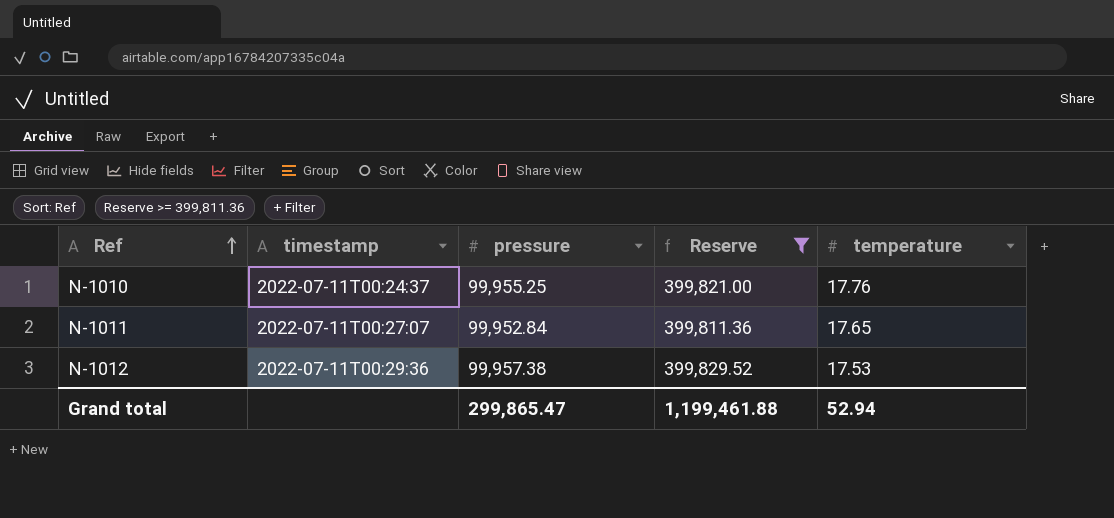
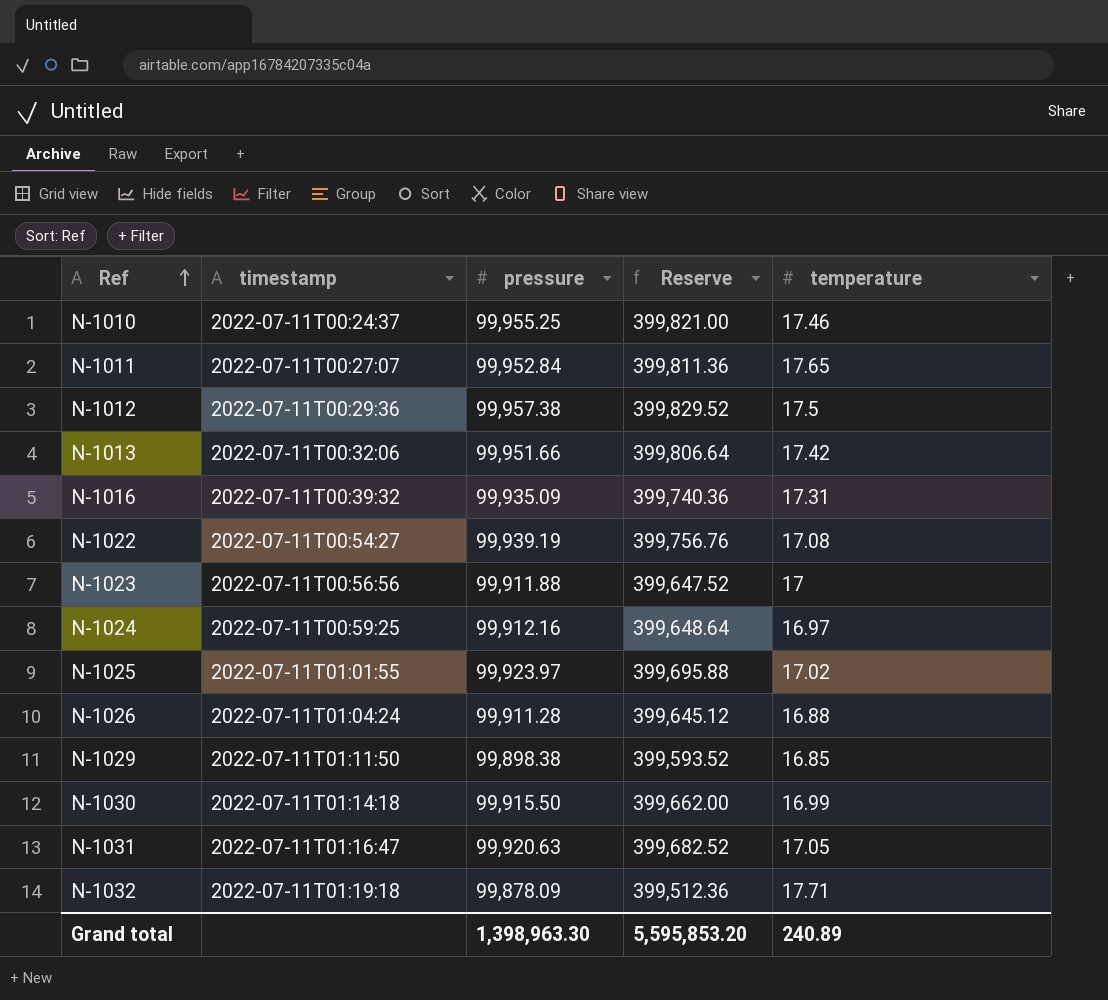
filter: Reserve >= 399,811.36 -> none
N-1010 | temperature: 17.76 -> 17.46
N-1012 | temperature: 17.53 -> 17.5
Grand total | pressure: 299,865.47 -> 1,398,963.30
Grand total | Reserve: 1,199,461.88 -> 5,595,853.20
Grand total | temperature: 52.94 -> 240.89

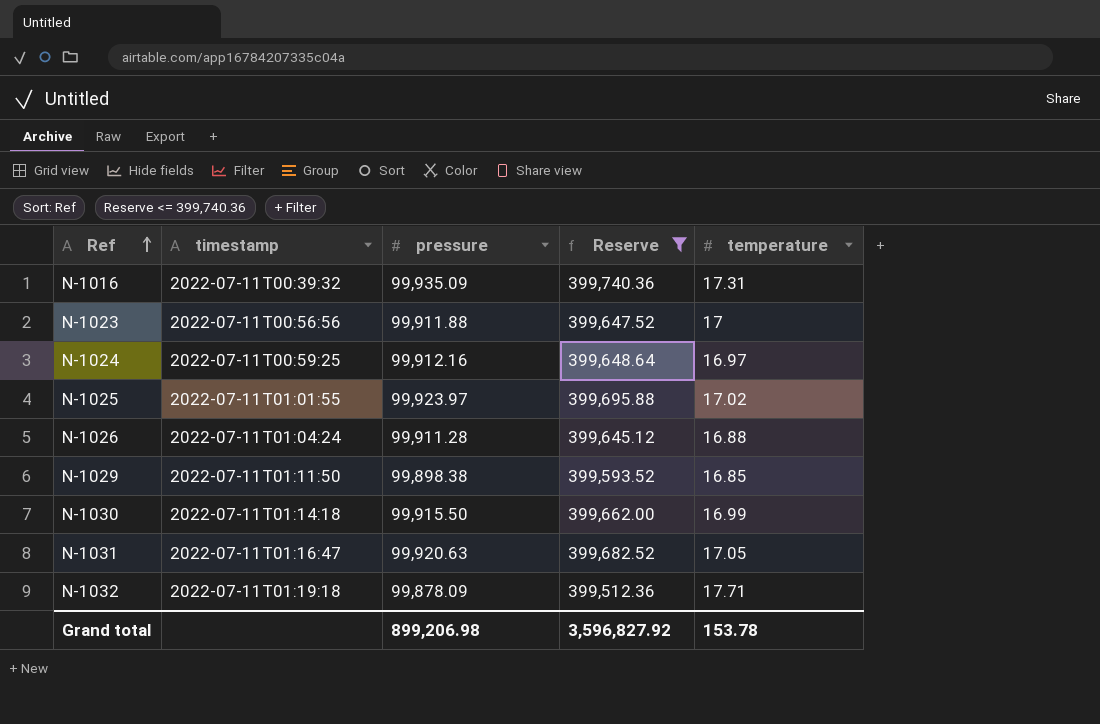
filter: none -> Reserve <= 399,740.36
Grand total | pressure: 1,398,963.30 -> 899,206.98
Grand total | Reserve: 5,595,853.20 -> 3,596,827.92
Grand total | temperature: 240.89 -> 153.78

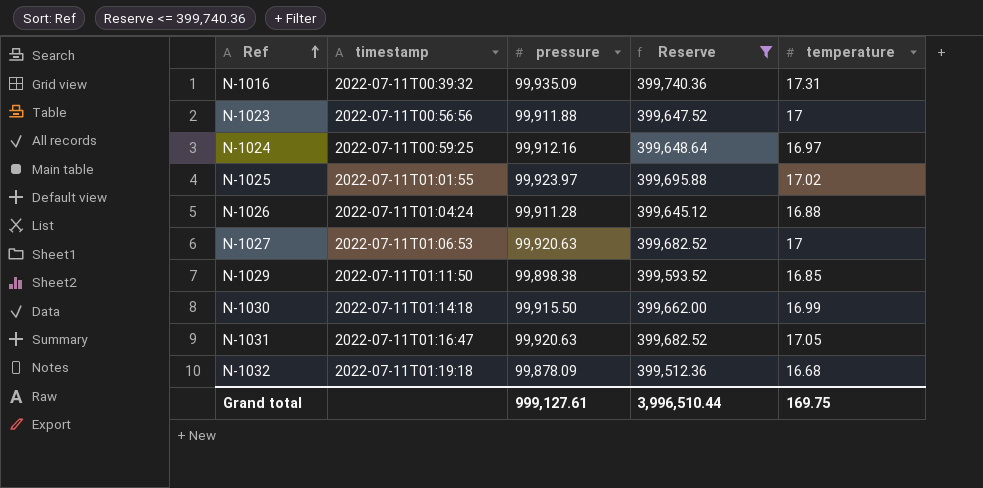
row N-1027: none -> 2022-07-11T01:06:53 | 99,920.63 | 399,682.52 | 17
N-1032 | temperature: 17.71 -> 16.68
Grand total | pressure: 899,206.98 -> 999,127.61
Grand total | Reserve: 3,596,827.92 -> 3,996,510.44
Grand total | temperature: 153.78 -> 169.75

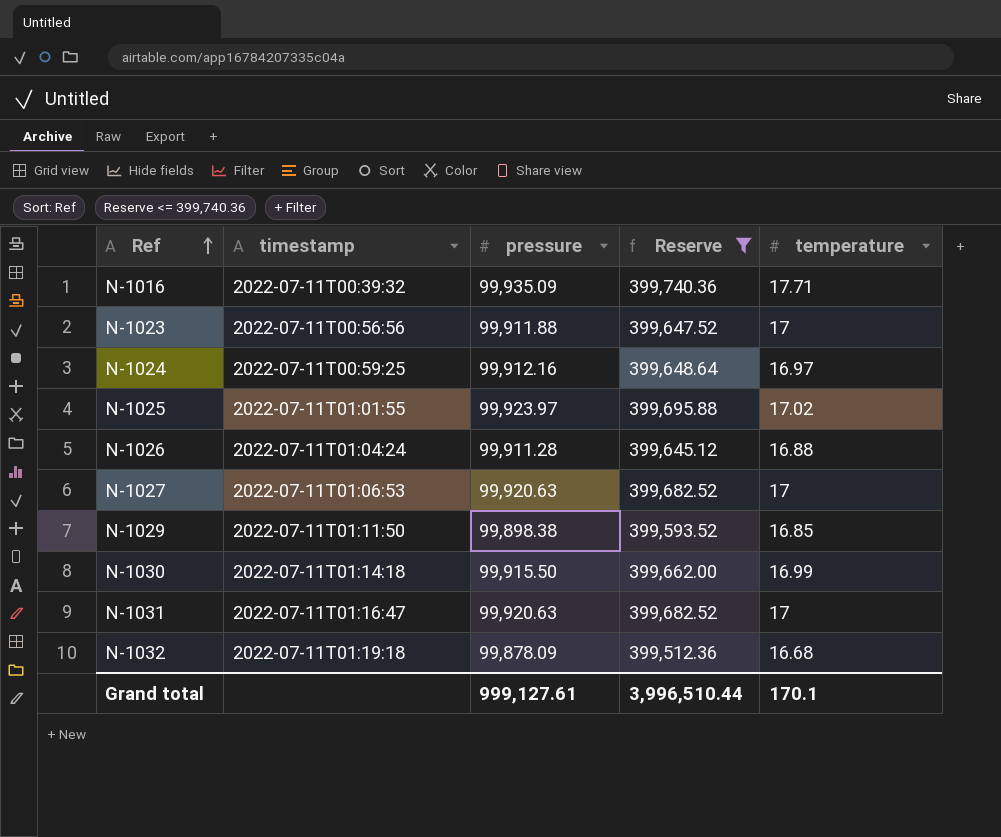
N-1016 | temperature: 17.31 -> 17.71
N-1031 | temperature: 17.05 -> 17
Grand total | temperature: 169.75 -> 170.1

